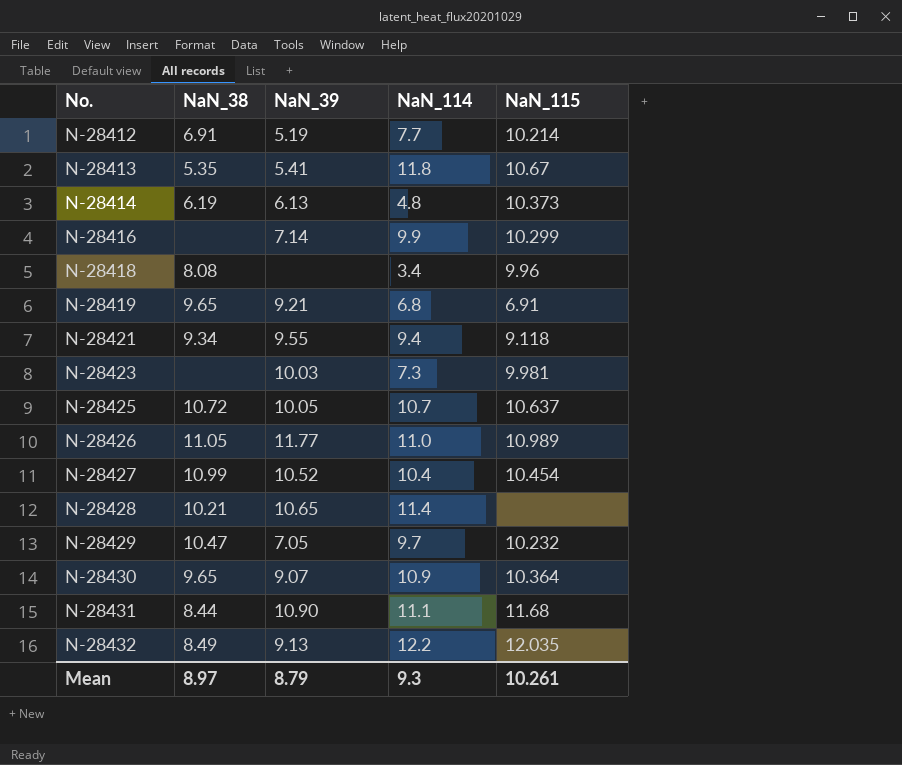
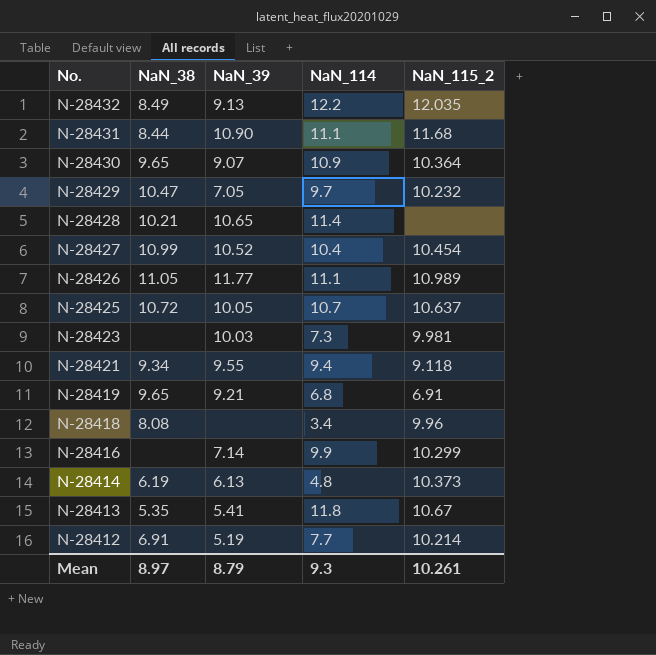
row order: No. ascending -> No. descending
column name: NaN_115 -> NaN_115_2
N-28426 | NaN_114: 11.0 -> 11.1

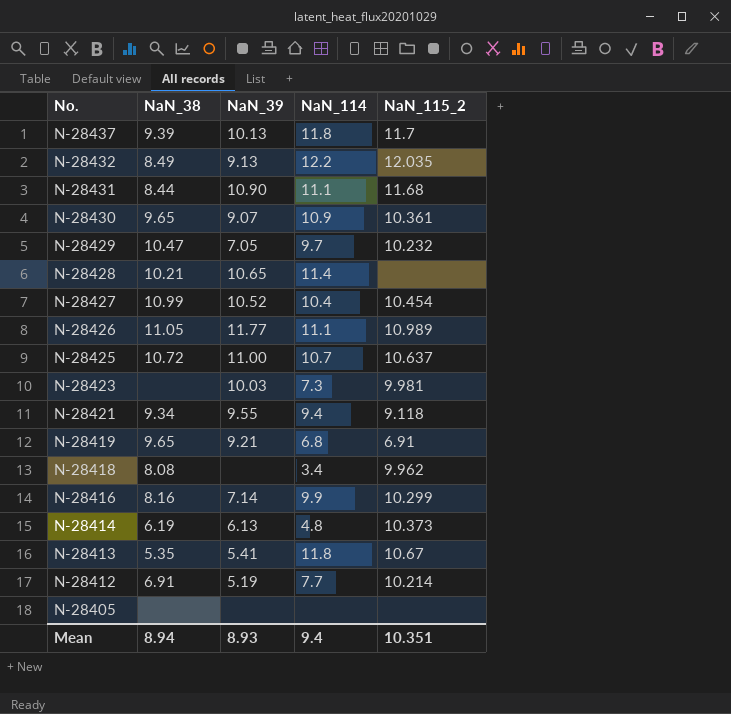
row N-28437: none -> 9.39 | 10.13 | 11.8 | 11.7
N-28430 | NaN_115_2: 10.364 -> 10.361
N-28425 | NaN_39: 10.05 -> 11.00
N-28418 | NaN_115_2: 9.96 -> 9.962
N-28416 | NaN_38: none -> 8.16
row N-28405: none -> none | none | none | none
Mean | NaN_38: 8.97 -> 8.94
Mean | NaN_39: 8.79 -> 8.93
Mean | NaN_114: 9.3 -> 9.4
Mean | NaN_115_2: 10.261 -> 10.351

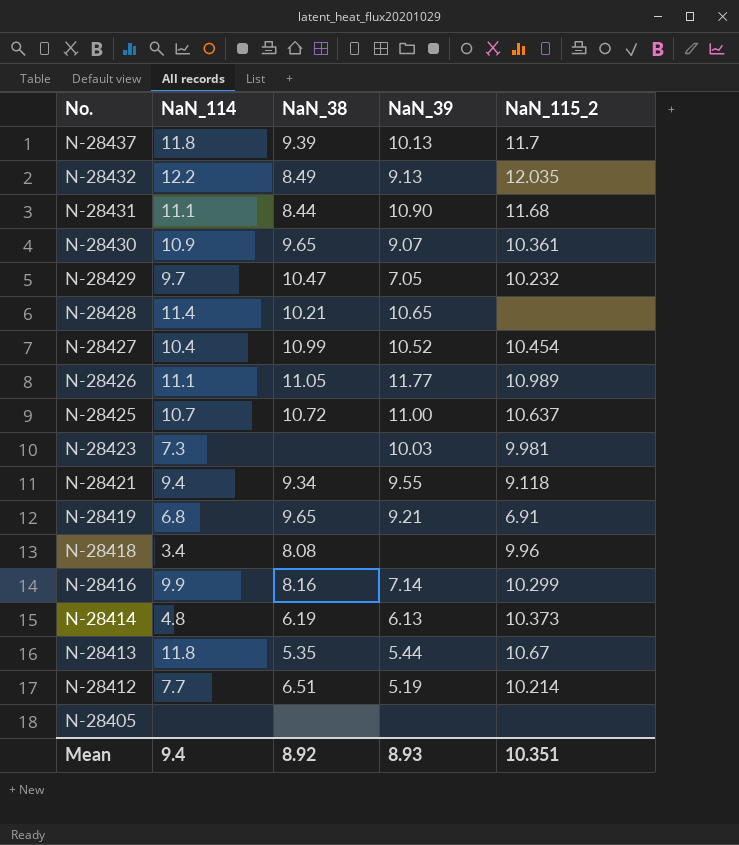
column NaN_114 | position: 4 -> 2
N-28418 | NaN_115_2: 9.962 -> 9.96
N-28413 | NaN_39: 5.41 -> 5.44
N-28412 | NaN_38: 6.91 -> 6.51
Mean | NaN_38: 8.94 -> 8.92

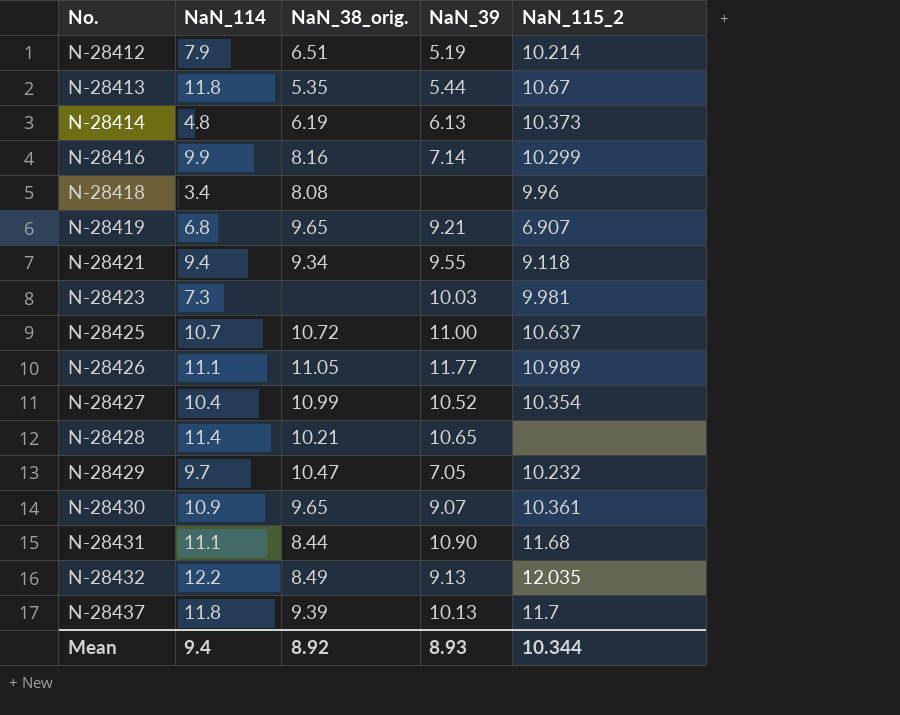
row order: No. descending -> No. ascending
column name: NaN_38 -> NaN_38_orig.
row N-28405: none | none | none | none -> none
N-28412 | NaN_114: 7.7 -> 7.9
N-28419 | NaN_115_2: 6.91 -> 6.907
N-28427 | NaN_115_2: 10.454 -> 10.354
Mean | NaN_115_2: 10.351 -> 10.344

